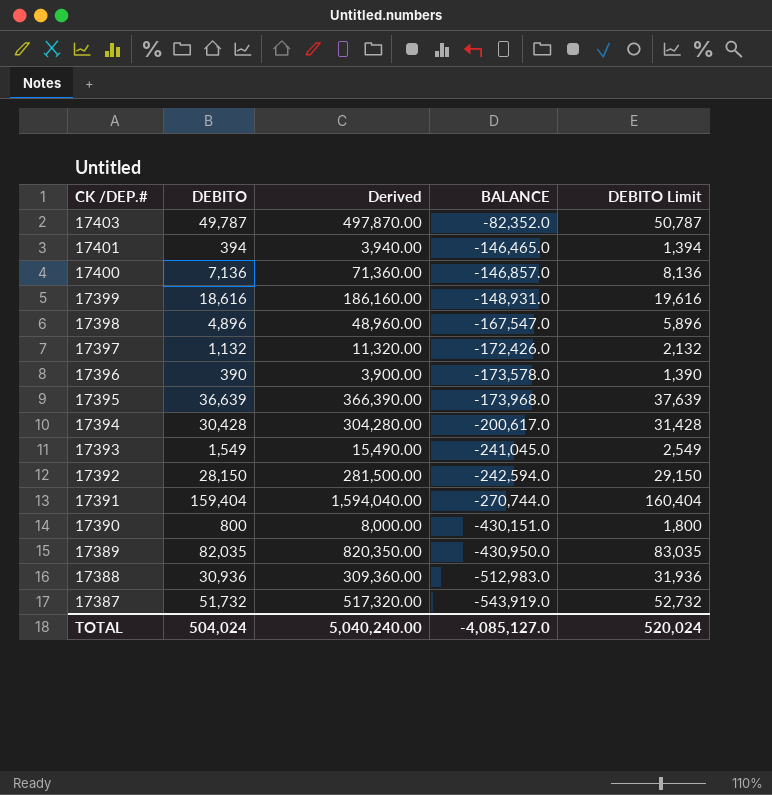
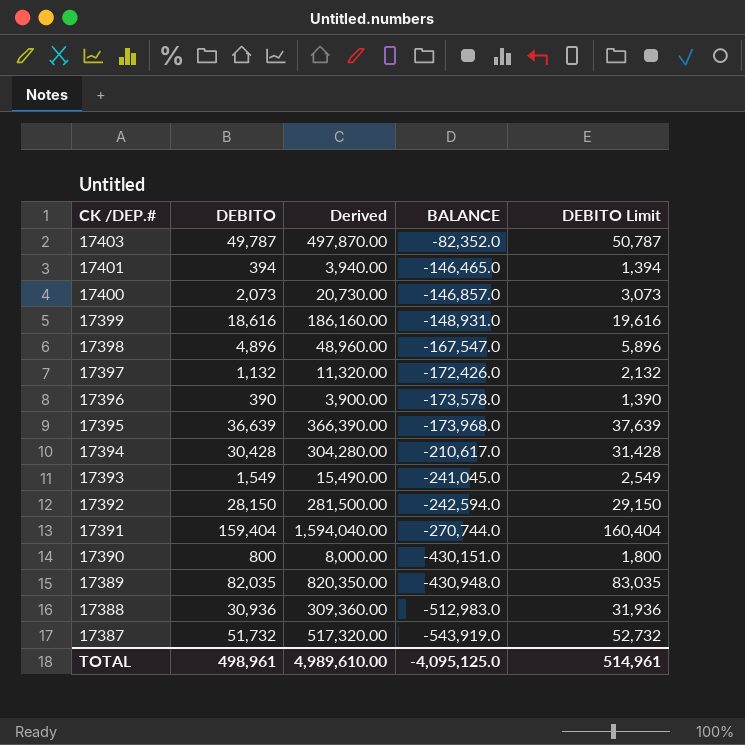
17400 | DEBITO: 7,136 -> 2,073
17400 | Derived: 71,360.00 -> 20,730.00
17400 | DEBITO Limit: 8,136 -> 3,073
17394 | BALANCE: -200,617.0 -> -210,617.0
17389 | BALANCE: -430,950.0 -> -430,948.0
TOTAL | DEBITO: 504,024 -> 498,961
TOTAL | Derived: 5,040,240.00 -> 4,989,610.00
TOTAL | BALANCE: -4,085,127.0 -> -4,095,125.0
TOTAL | DEBITO Limit: 520,024 -> 514,961

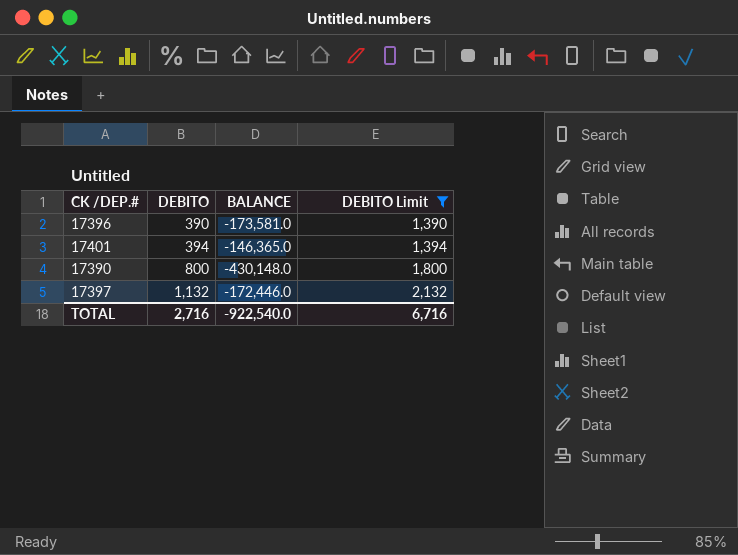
filter: none -> DEBITO Limit <= 2,132
row order: CK /DEP.# descending -> DEBITO ascending
column Derived | formula: [DEBITO] * 10 -> none
17396 | BALANCE: -173,578.0 -> -173,581.0
17401 | BALANCE: -146,465.0 -> -146,365.0
17390 | BALANCE: -430,151.0 -> -430,148.0
17397 | BALANCE: -172,426.0 -> -172,446.0
TOTAL | DEBITO: 498,961 -> 2,716
TOTAL | BALANCE: -4,095,125.0 -> -922,540.0
TOTAL | DEBITO Limit: 514,961 -> 6,716

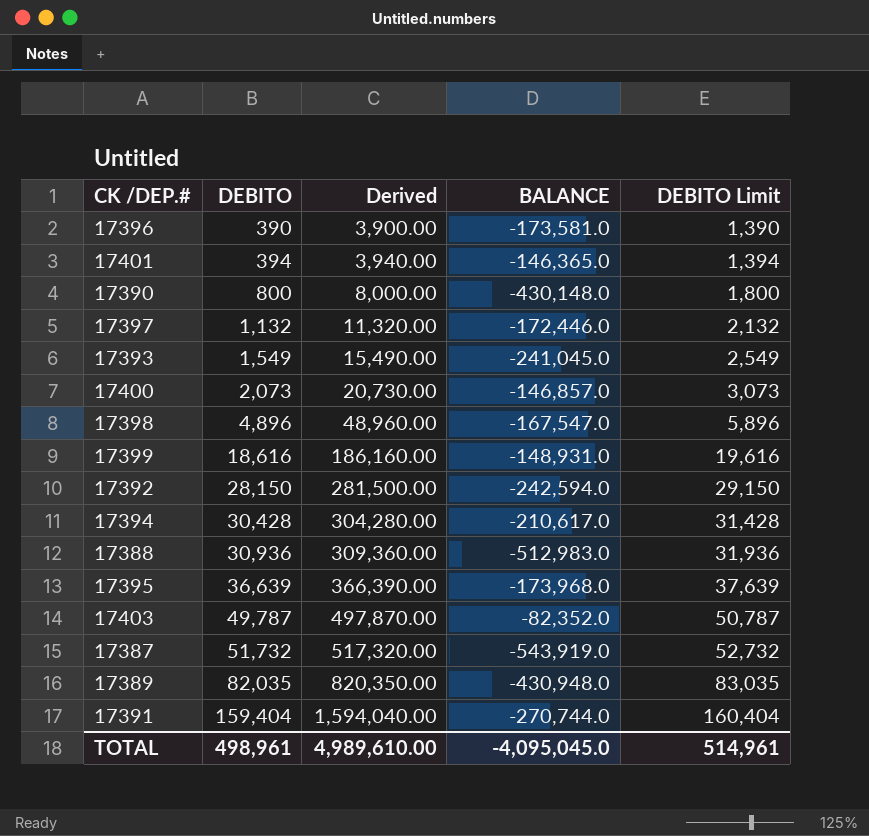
filter: DEBITO Limit <= 2,132 -> none
column Derived | formula: none -> [DEBITO] * 10
TOTAL | DEBITO: 2,716 -> 498,961
TOTAL | BALANCE: -922,540.0 -> -4,095,045.0
TOTAL | DEBITO Limit: 6,716 -> 514,961

